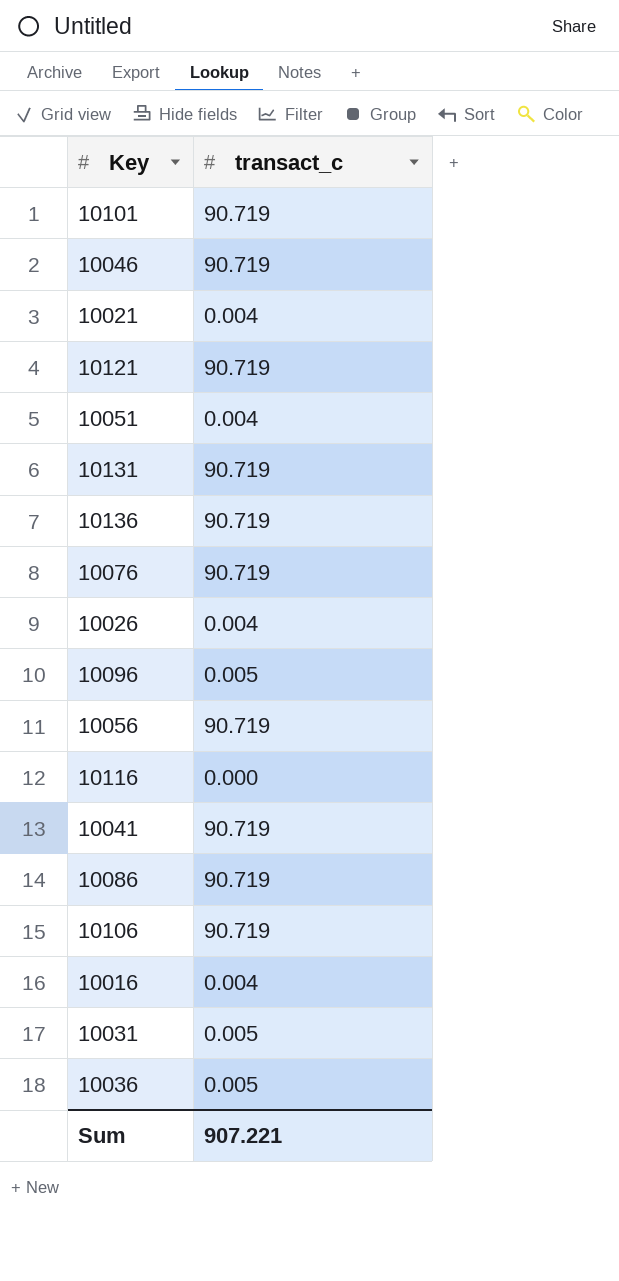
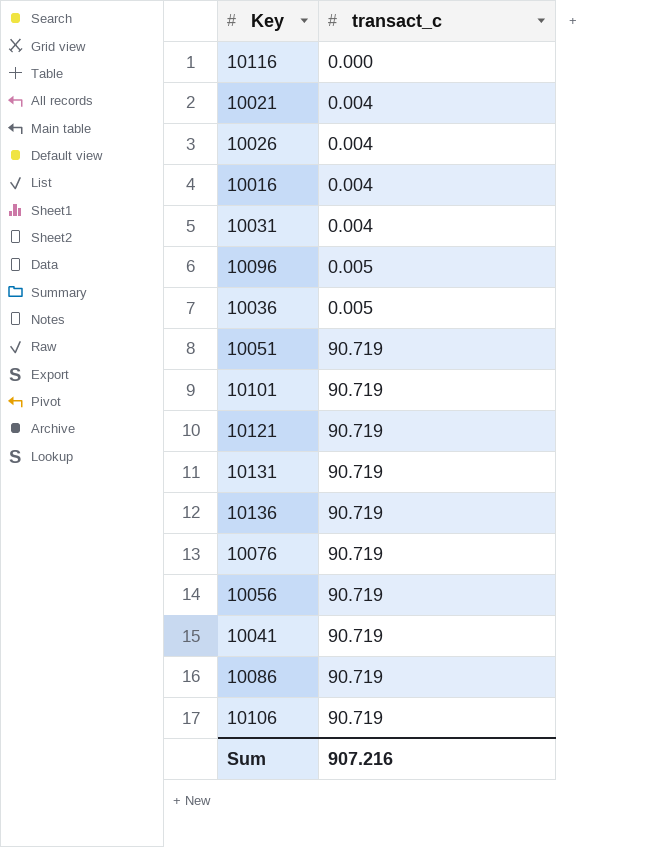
row order: none -> transact_c ascending
row 10046: 90.719 -> none
10031 | transact_c: 0.005 -> 0.004
10051 | transact_c: 0.004 -> 90.719
Sum | transact_c: 907.221 -> 907.216

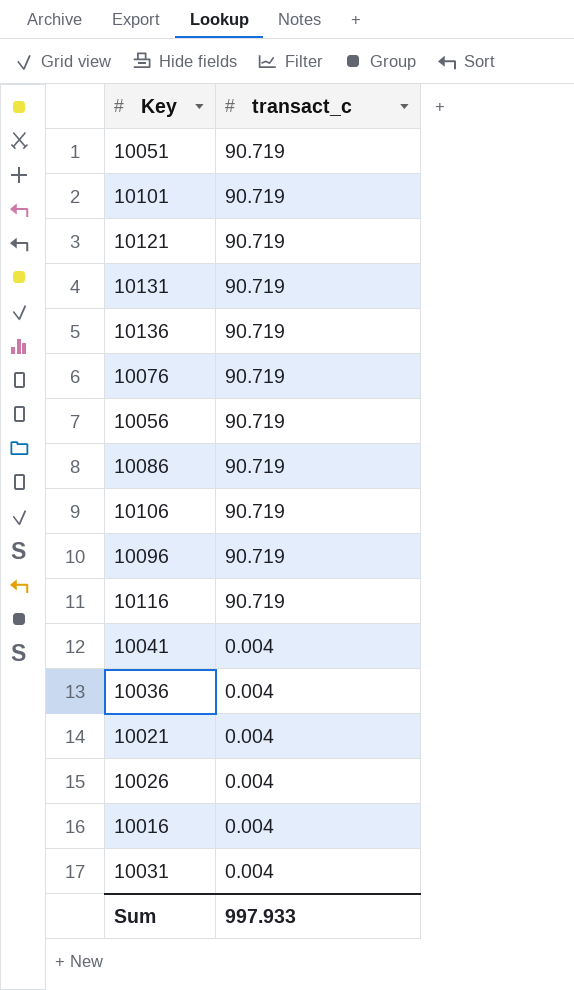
row order: transact_c ascending -> transact_c descending
10096 | transact_c: 0.005 -> 90.719
10116 | transact_c: 0.000 -> 90.719
10041 | transact_c: 90.719 -> 0.004
10036 | transact_c: 0.005 -> 0.004
Sum | transact_c: 907.216 -> 997.933

